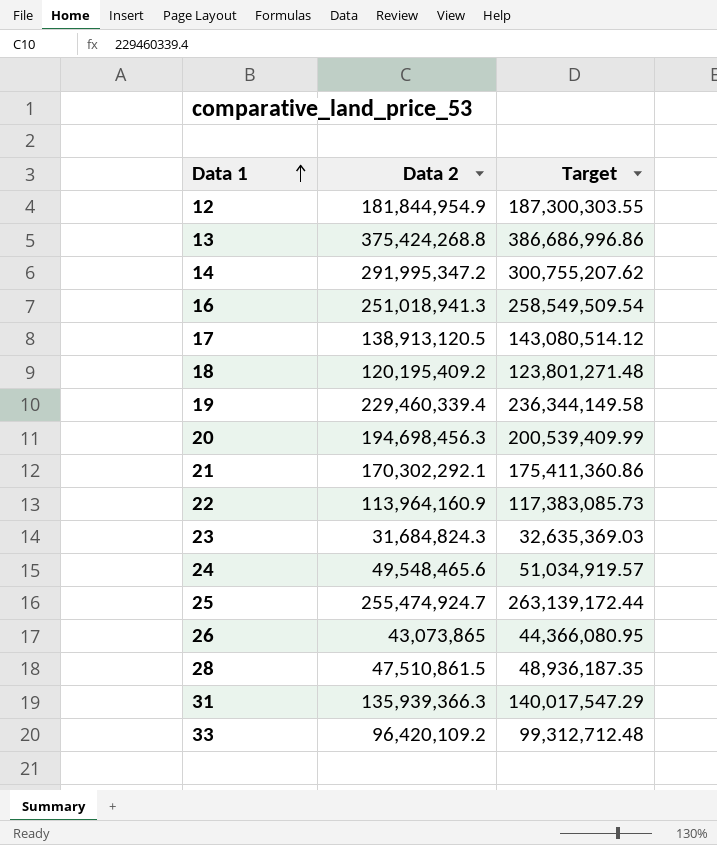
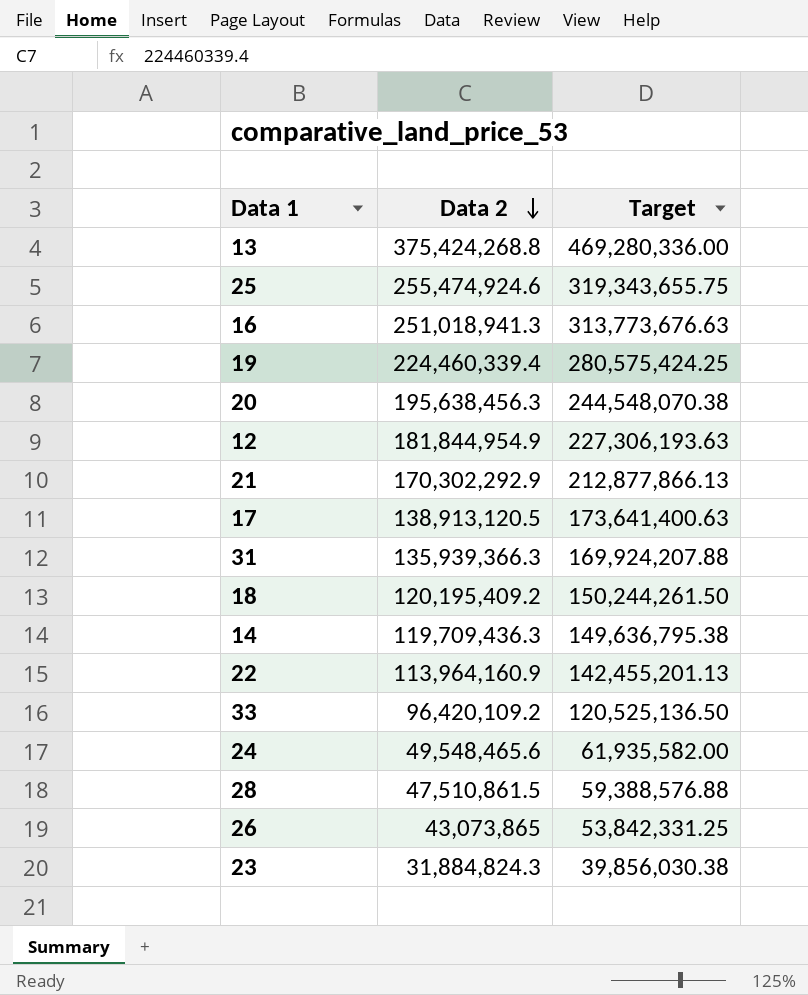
row order: Data 1 ascending -> Data 2 descending
column Target | formula: [Data 2] * 1.03 -> [Data 2] * 1.25
25 | Data 2: 255,474,924.7 -> 255,474,924.6
19 | Data 2: 229,460,339.4 -> 224,460,339.4
20 | Data 2: 194,698,456.3 -> 195,638,456.3
21 | Data 2: 170,302,292.1 -> 170,302,292.9
14 | Data 2: 291,995,347.2 -> 119,709,436.3
23 | Data 2: 31,684,824.3 -> 31,884,824.3

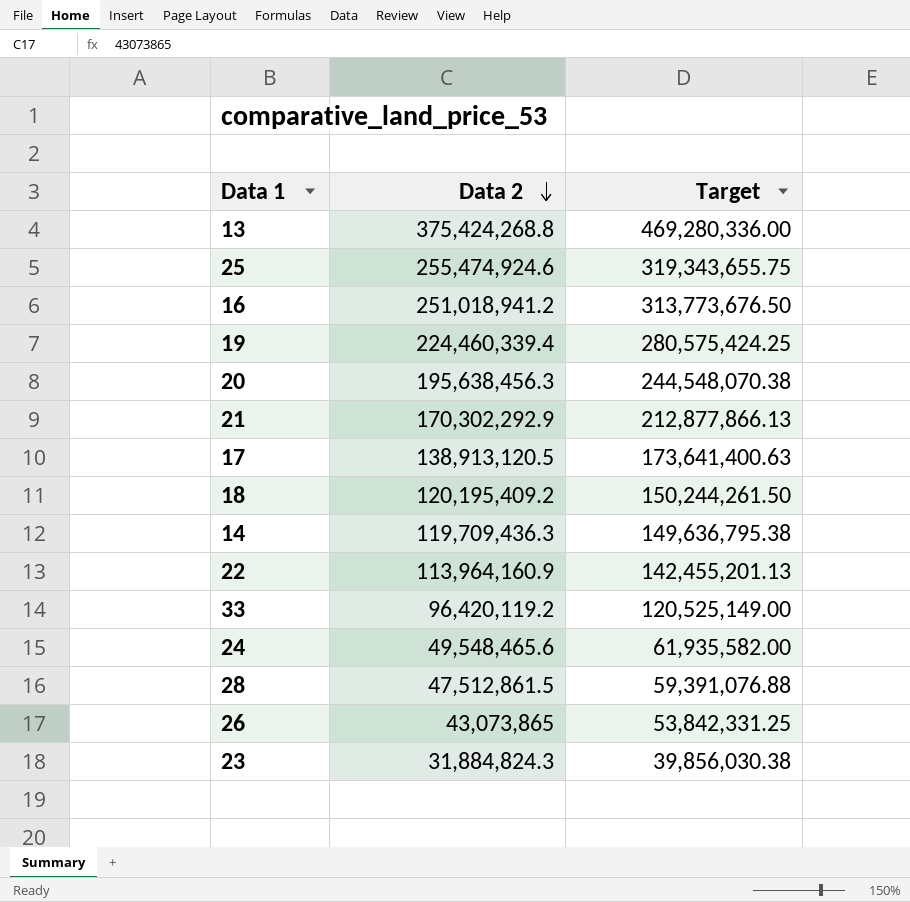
row 12: 181,844,954.9 | 227,306,193.63 -> none
row 31: 135,939,366.3 | 169,924,207.88 -> none
16 | Data 2: 251,018,941.3 -> 251,018,941.2
16 | Target: 313,773,676.63 -> 313,773,676.50
33 | Data 2: 96,420,109.2 -> 96,420,119.2
33 | Target: 120,525,136.50 -> 120,525,149.00
28 | Data 2: 47,510,861.5 -> 47,512,861.5
28 | Target: 59,388,576.88 -> 59,391,076.88

